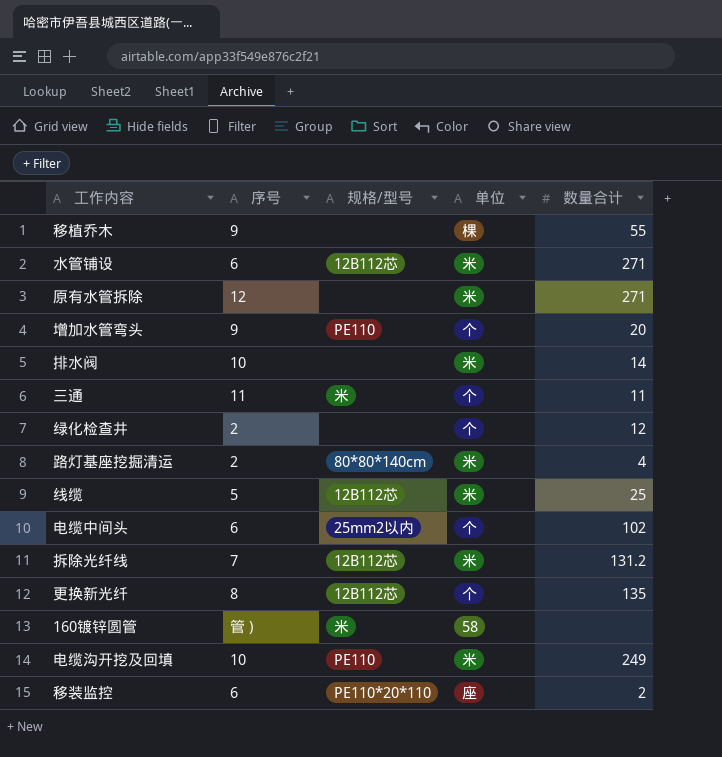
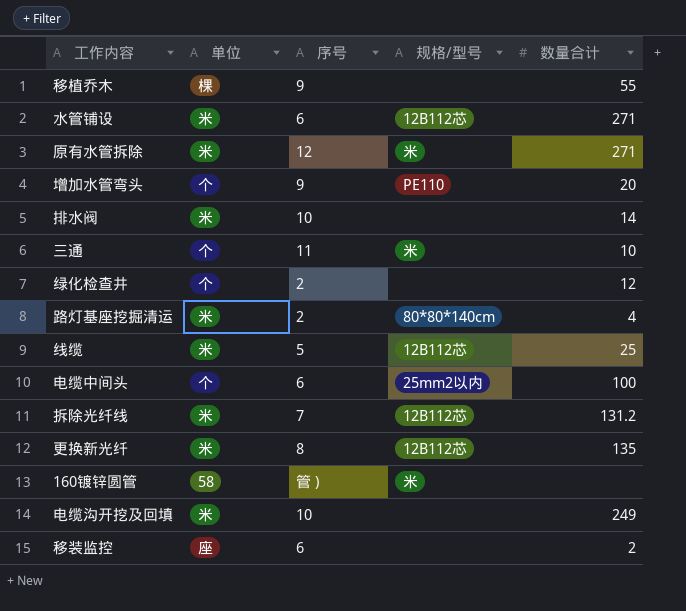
column 单位 | position: 4 -> 2
原有水管拆除 | 规格/型号: none -> 米
三通 | 数量合计: 11 -> 10
电缆中间头 | 数量合计: 102 -> 100
更换新光纤 | 单位: 个 -> 米
电缆沟开挖及回填 | 规格/型号: PE110 -> none
移装监控 | 规格/型号: PE110*20*110 -> none

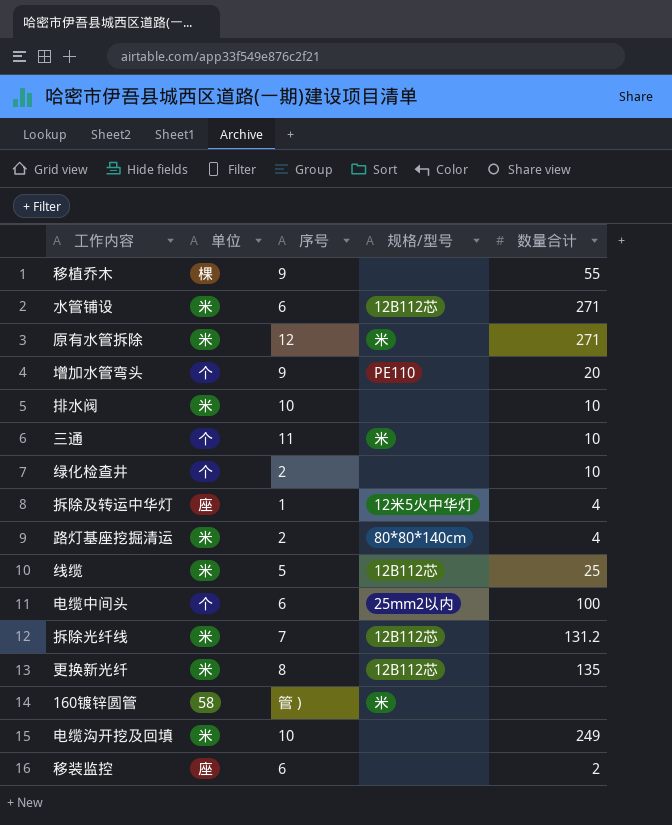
排水阀 | 数量合计: 14 -> 10
绿化检查井 | 数量合计: 12 -> 10
row 拆除及转运中华灯: none -> 座 | 1 | 12米5火中华灯 | 4

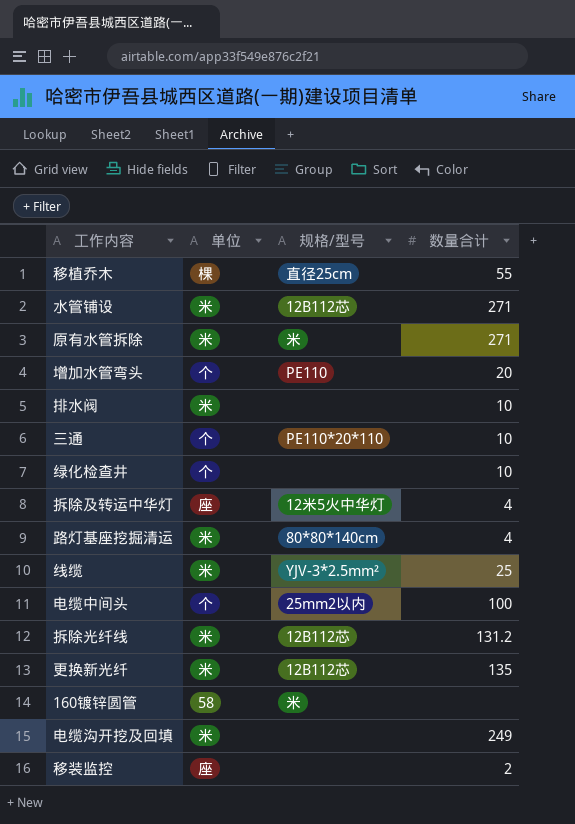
column 序号 | position: 3 -> none
移植乔木 | 规格/型号: none -> 直径25cm
三通 | 规格/型号: 米 -> PE110*20*110
线缆 | 规格/型号: 12B112芯 -> YJV-3*2.5mm²

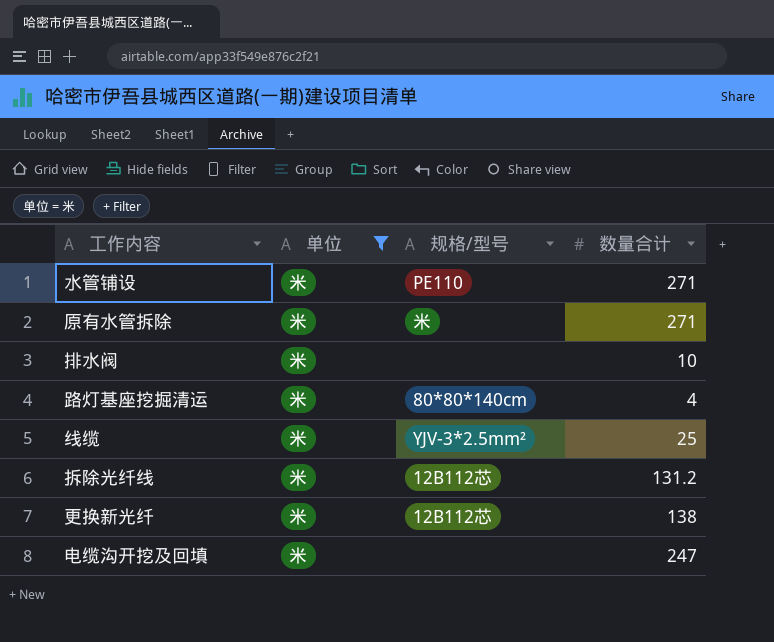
filter: none -> 单位 = 米
水管铺设 | 规格/型号: 12B112芯 -> PE110
更换新光纤 | 数量合计: 135 -> 138
电缆沟开挖及回填 | 数量合计: 249 -> 247

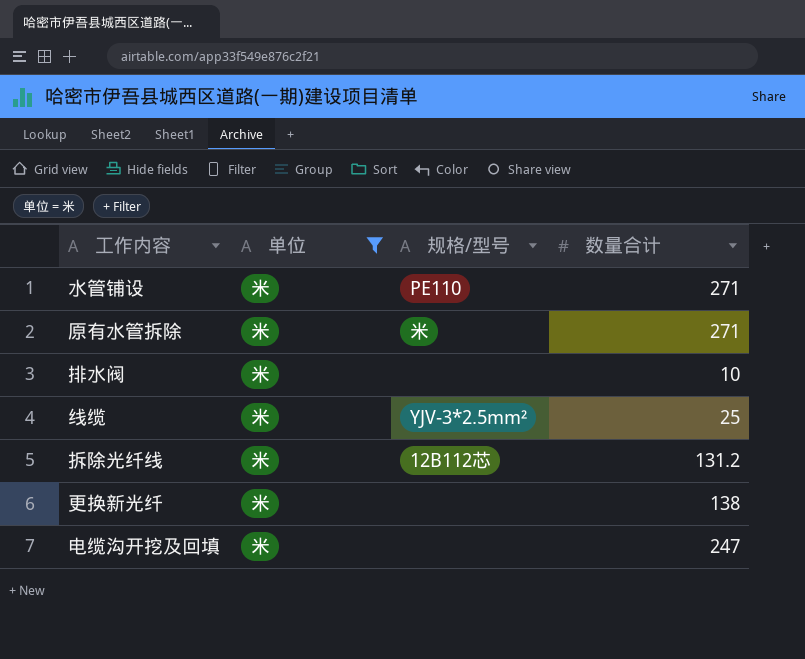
row 路灯基座挖掘清运: 米 | 80*80*140cm | 4 -> none
更换新光纤 | 规格/型号: 12B112芯 -> none

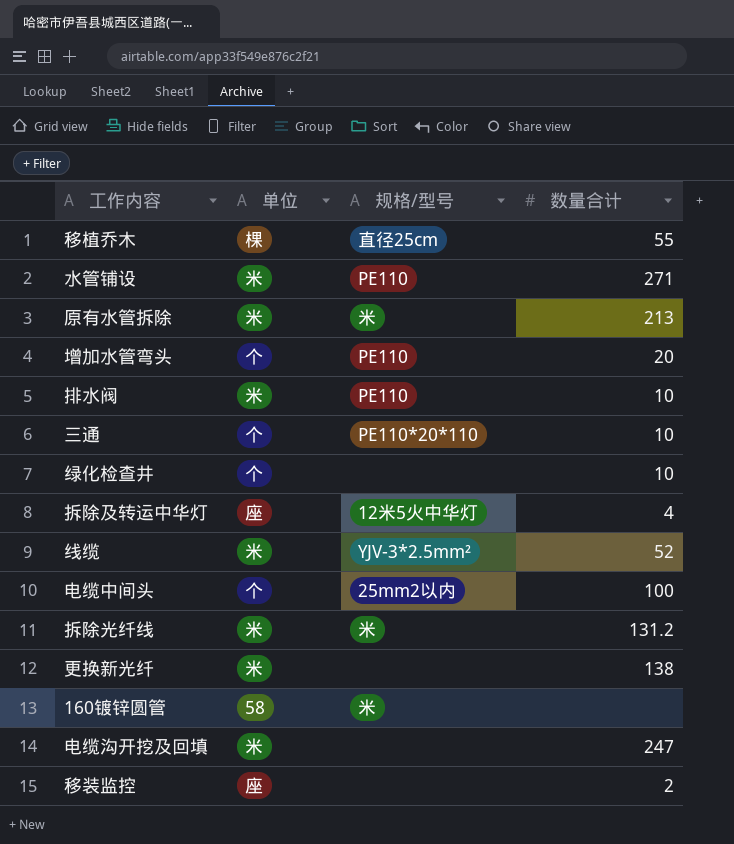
filter: 单位 = 米 -> none
原有水管拆除 | 数量合计: 271 -> 213
排水阀 | 规格/型号: none -> PE110
线缆 | 数量合计: 25 -> 52
拆除光纤线 | 规格/型号: 12B112芯 -> 米

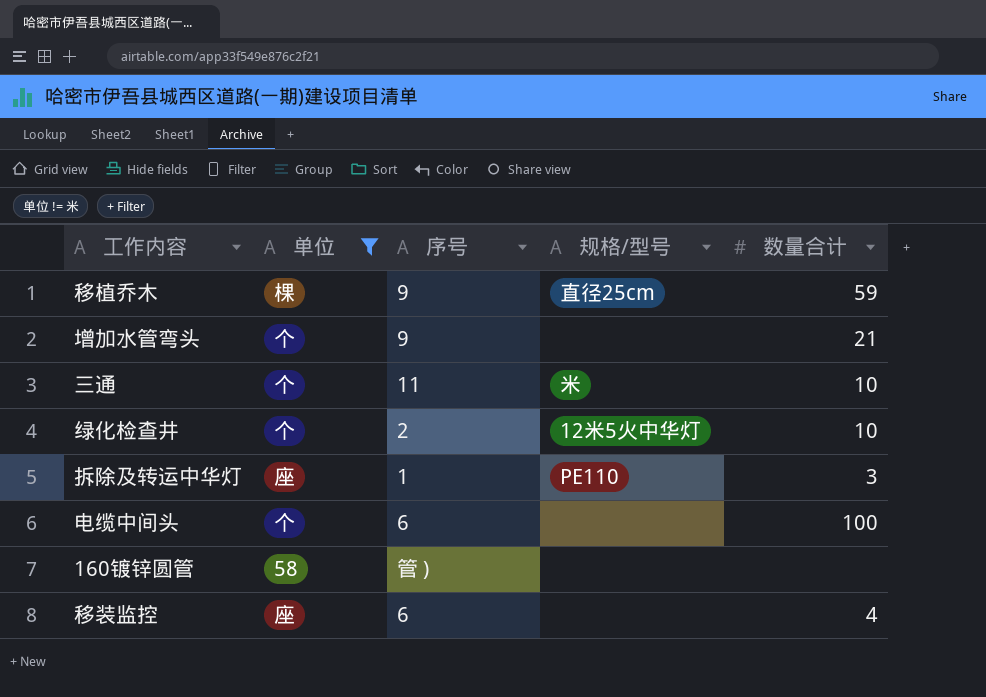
filter: none -> 单位 != 米
column 序号 | position: none -> 3
移植乔木 | 数量合计: 55 -> 59
增加水管弯头 | 规格/型号: PE110 -> none
增加水管弯头 | 数量合计: 20 -> 21
三通 | 规格/型号: PE110*20*110 -> 米
绿化检查井 | 规格/型号: none -> 12米5火中华灯
拆除及转运中华灯 | 规格/型号: 12米5火中华灯 -> PE110
拆除及转运中华灯 | 数量合计: 4 -> 3
电缆中间头 | 规格/型号: 25mm2以内 -> none
160镀锌圆管 | 规格/型号: 米 -> none
移装监控 | 数量合计: 2 -> 4

